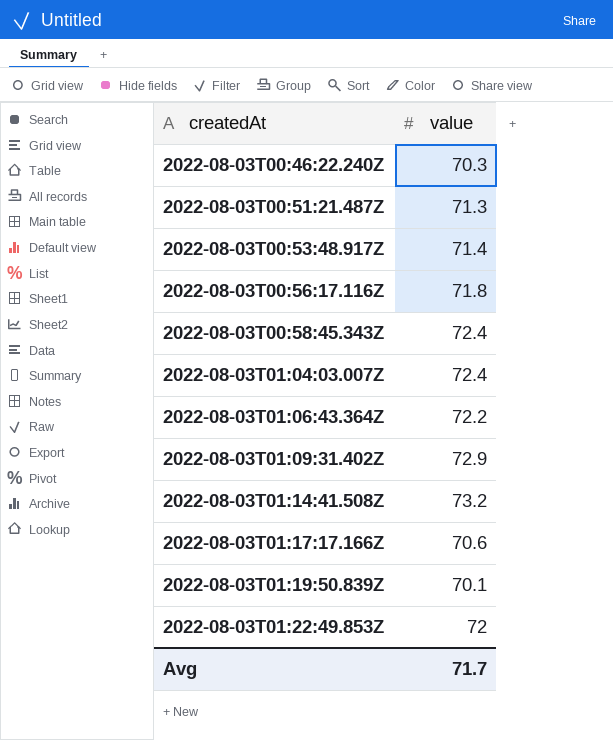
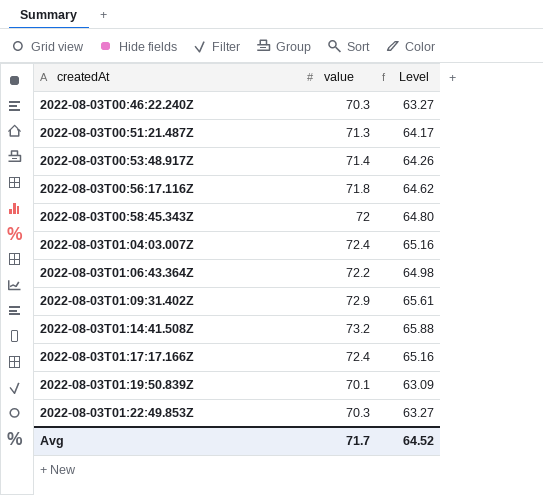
column Level | formula: none -> [value] * 0.9
2022-08-03T00:58:45.343Z | value: 72.4 -> 72
2022-08-03T01:17:17.166Z | value: 70.6 -> 72.4
2022-08-03T01:22:49.853Z | value: 72 -> 70.3

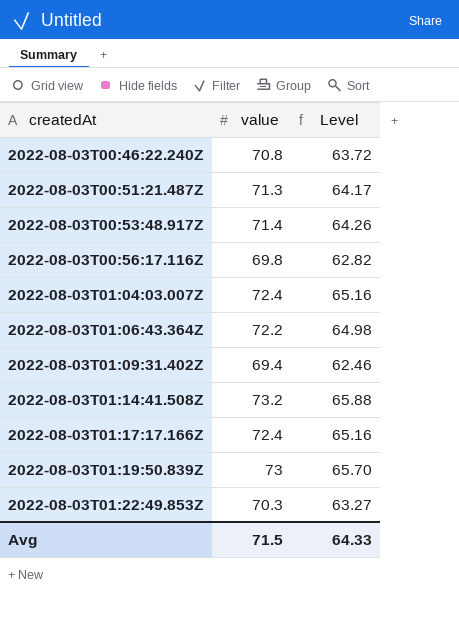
row 2022-08-03T00:58:45.343Z: 72 | 64.80 -> none
2022-08-03T00:46:22.240Z | value: 70.3 -> 70.8
2022-08-03T00:46:22.240Z | Level: 63.27 -> 63.72
2022-08-03T00:56:17.116Z | value: 71.8 -> 69.8
2022-08-03T00:56:17.116Z | Level: 64.62 -> 62.82
2022-08-03T01:09:31.402Z | value: 72.9 -> 69.4
2022-08-03T01:09:31.402Z | Level: 65.61 -> 62.46
2022-08-03T01:19:50.839Z | value: 70.1 -> 73
2022-08-03T01:19:50.839Z | Level: 63.09 -> 65.70
Avg | value: 71.7 -> 71.5
Avg | Level: 64.52 -> 64.33

